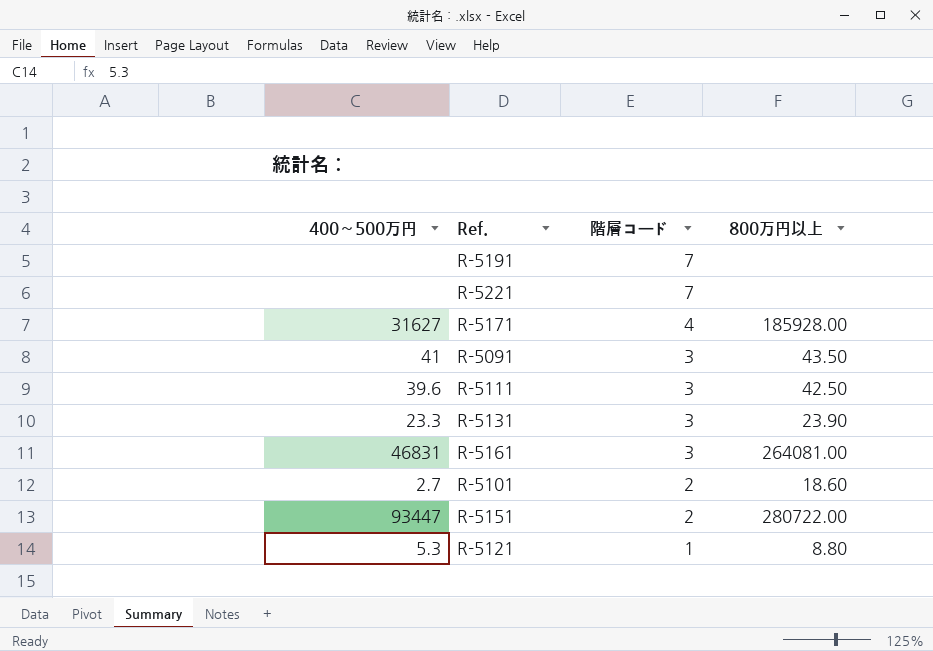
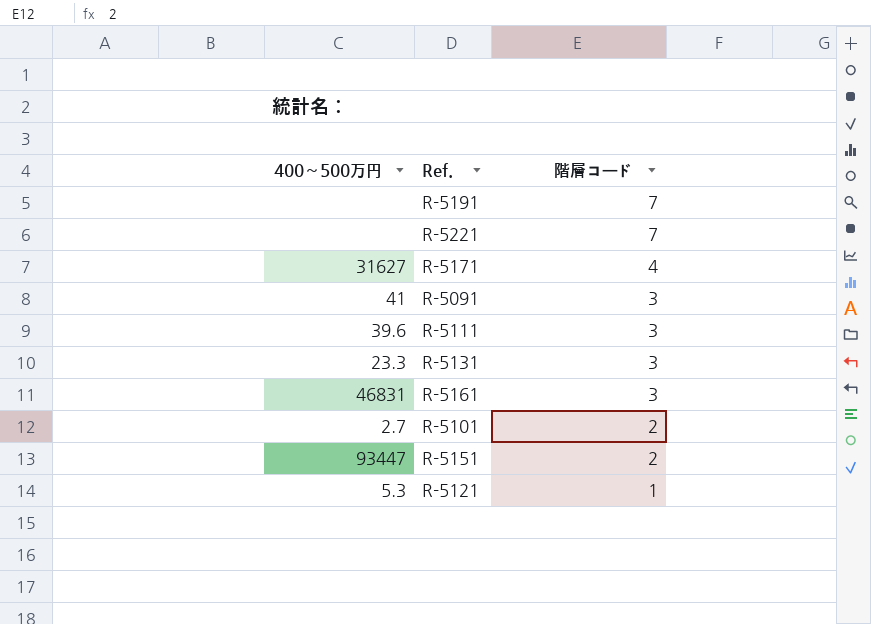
column 800万円以上 | position: 4 -> none

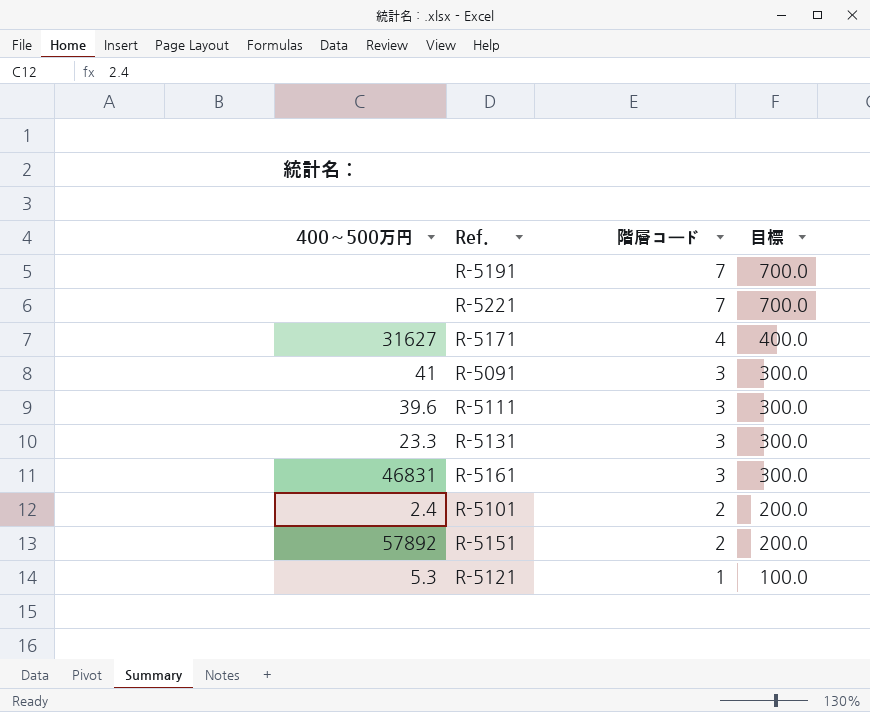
column 目標 | formula: none -> [階層コード] * 100
R-5101 | 400～500万円: 2.7 -> 2.4
R-5151 | 400～500万円: 93447 -> 57892

